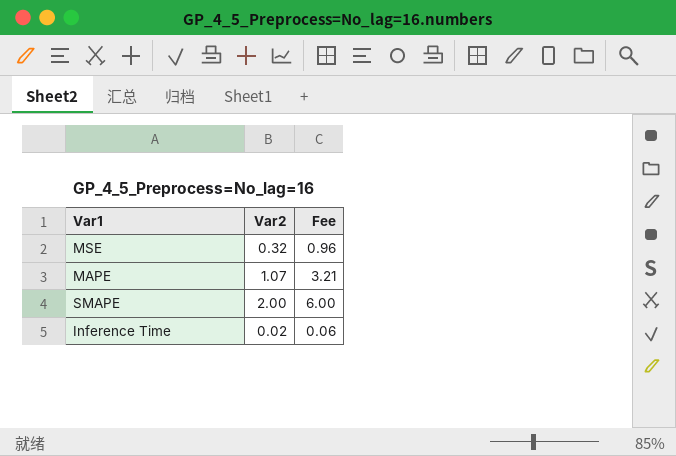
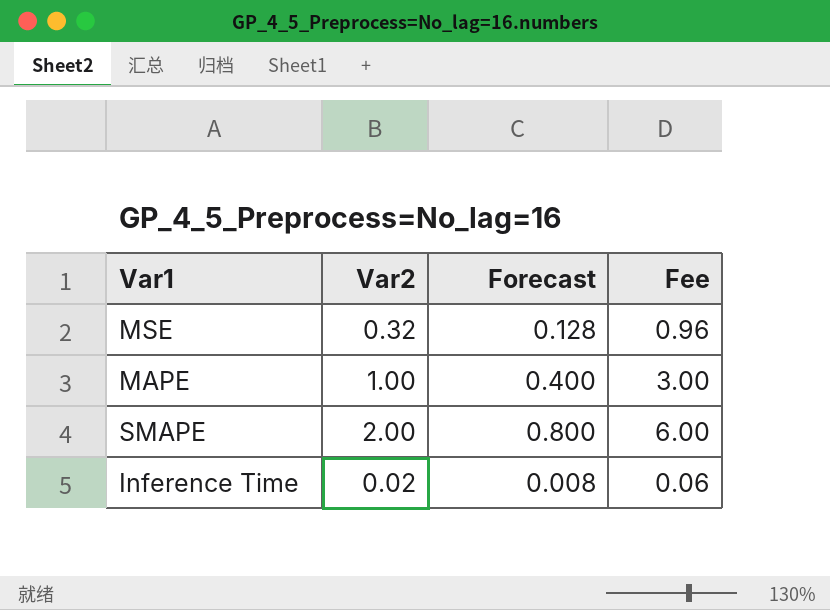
column Forecast | formula: none -> [Var2] * 0.4
MAPE | Var2: 1.07 -> 1.00
MAPE | Fee: 3.21 -> 3.00

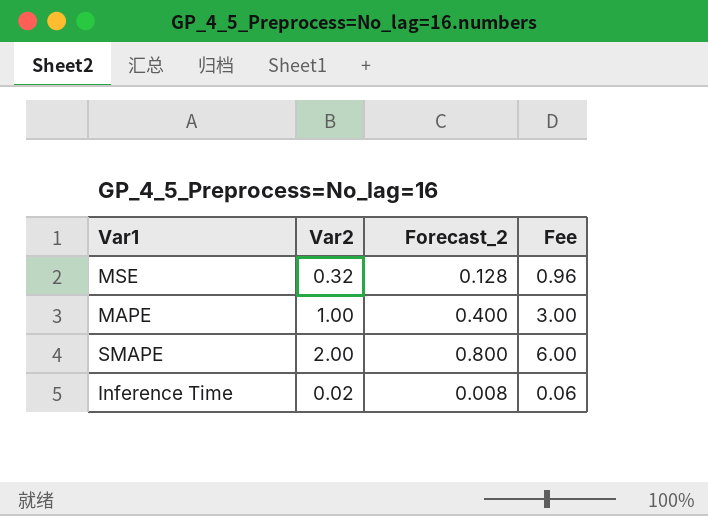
column name: Forecast -> Forecast_2

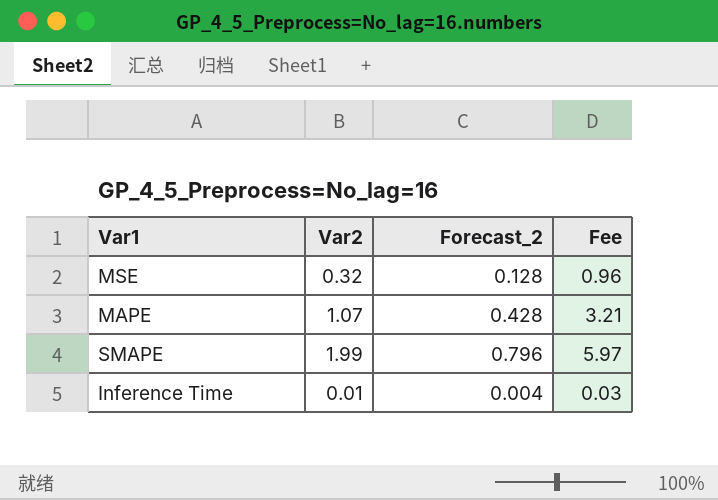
MAPE | Var2: 1.00 -> 1.07
MAPE | Forecast_2: 0.400 -> 0.428
MAPE | Fee: 3.00 -> 3.21
SMAPE | Var2: 2.00 -> 1.99
SMAPE | Forecast_2: 0.800 -> 0.796
SMAPE | Fee: 6.00 -> 5.97
Inference Time | Var2: 0.02 -> 0.01
Inference Time | Forecast_2: 0.008 -> 0.004
Inference Time | Fee: 0.06 -> 0.03

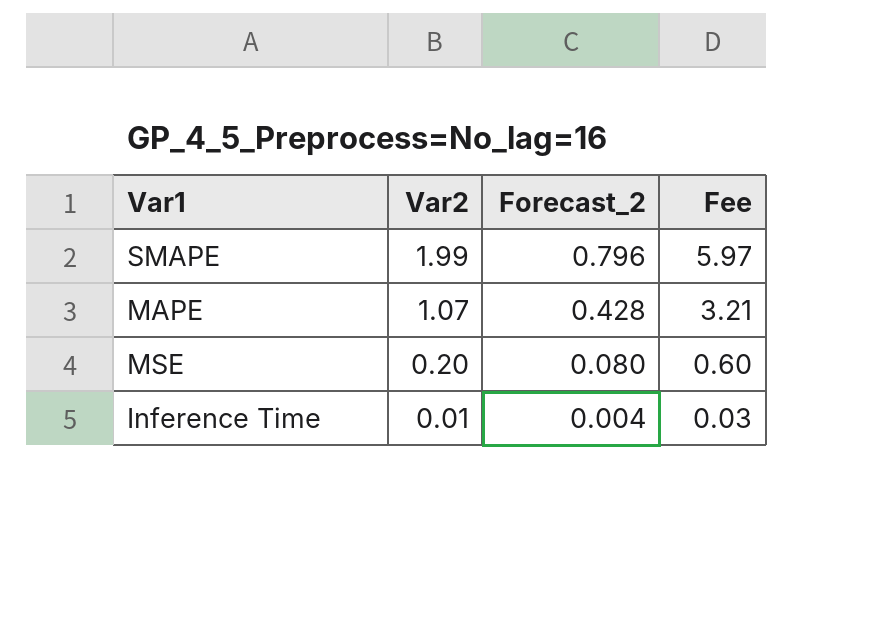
row order: none -> Var2 descending
MSE | Var2: 0.32 -> 0.20
MSE | Forecast_2: 0.128 -> 0.080
MSE | Fee: 0.96 -> 0.60

